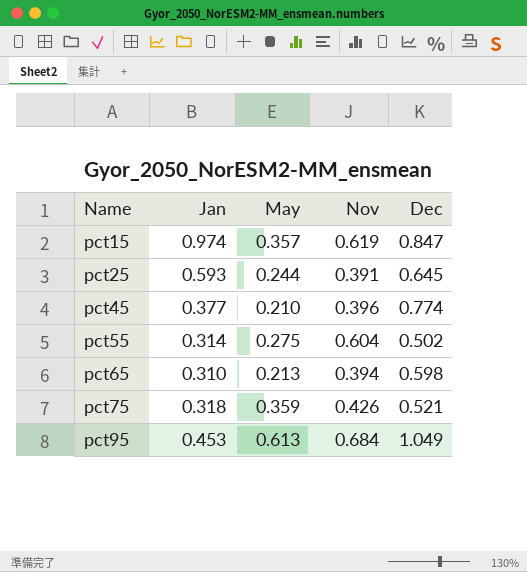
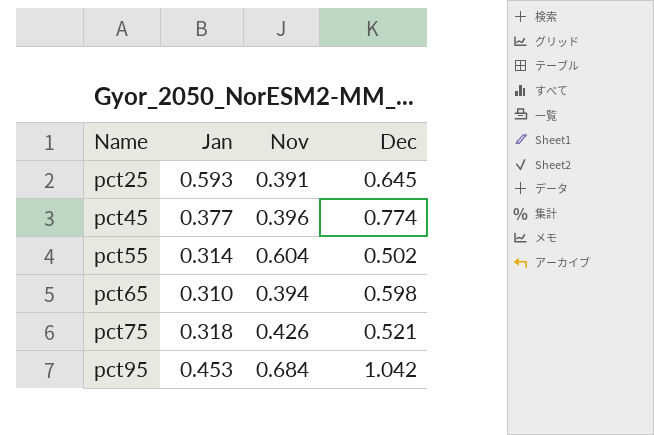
column May | position: 3 -> none
row pct15: 0.974 | 0.357 | 0.619 | 0.847 -> none
pct95 | Dec: 1.049 -> 1.042

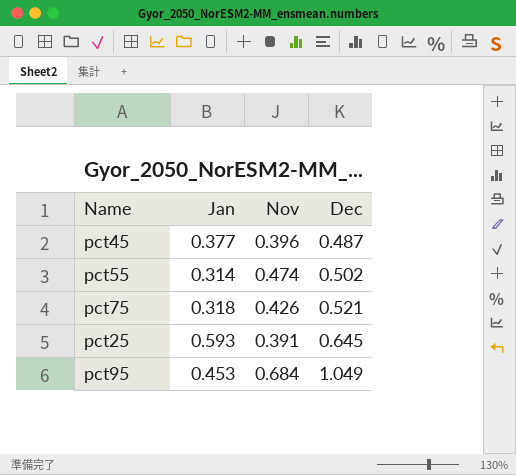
row order: Name ascending -> Dec ascending
row pct65: 0.310 | 0.394 | 0.598 -> none
pct45 | Dec: 0.774 -> 0.487
pct55 | Nov: 0.604 -> 0.474
pct95 | Dec: 1.042 -> 1.049

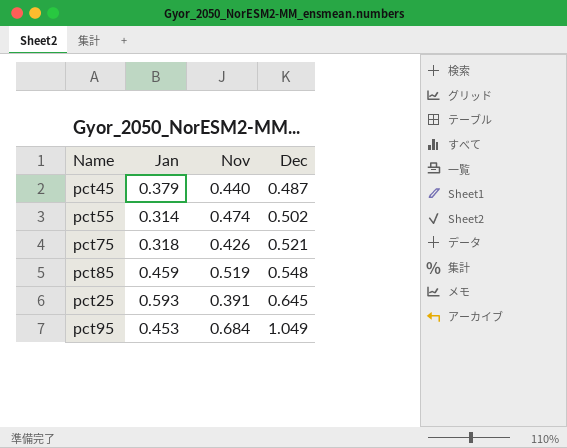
pct45 | Jan: 0.377 -> 0.379
pct45 | Nov: 0.396 -> 0.440
row pct85: none -> 0.459 | 0.519 | 0.548

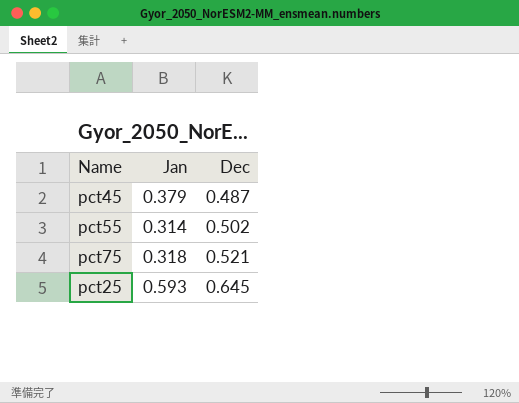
column Nov | position: 3 -> none
row pct85: 0.459 | 0.519 | 0.548 -> none
row pct95: 0.453 | 0.684 | 1.049 -> none

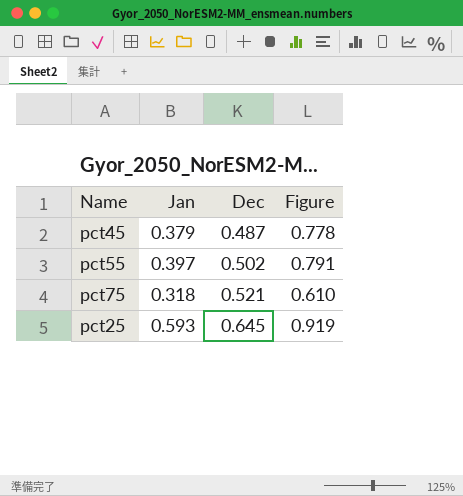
column Figure | formula: none -> [Jan] / [Dec]
pct55 | Jan: 0.314 -> 0.397

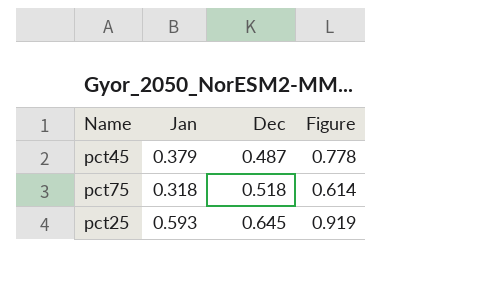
row pct55: 0.397 | 0.502 | 0.791 -> none
pct75 | Dec: 0.521 -> 0.518
pct75 | Figure: 0.610 -> 0.614

